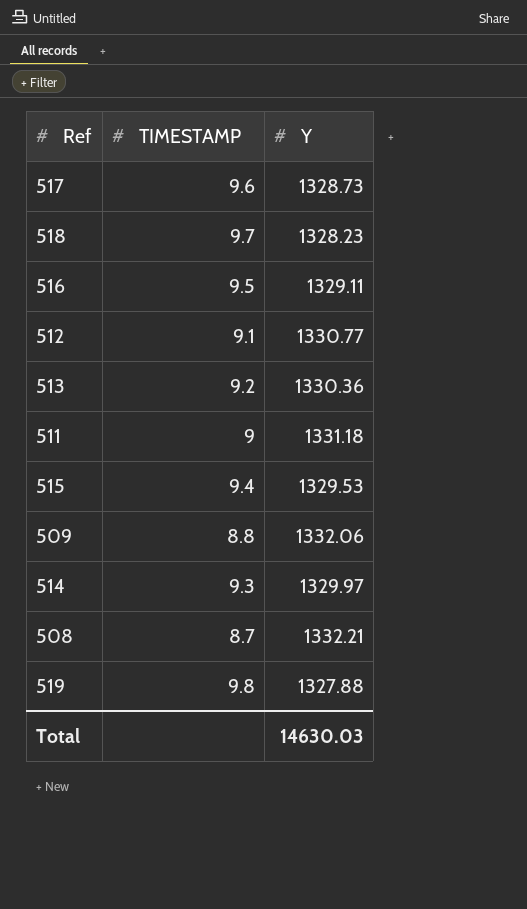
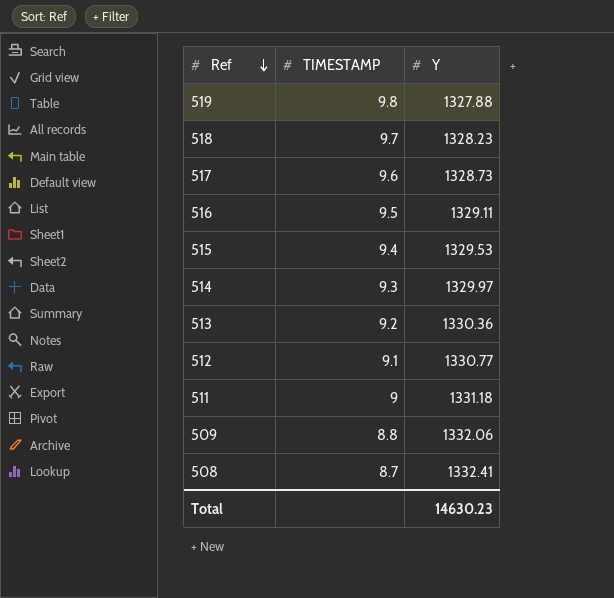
row order: none -> Ref descending
508 | Y: 1332.21 -> 1332.41
Total | Y: 14630.03 -> 14630.23

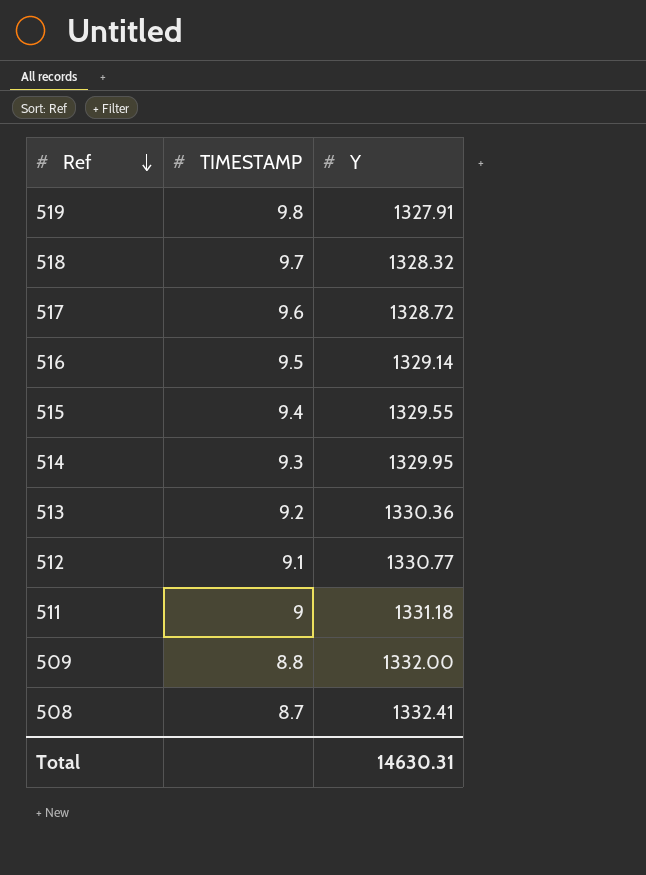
519 | Y: 1327.88 -> 1327.91
518 | Y: 1328.23 -> 1328.32
517 | Y: 1328.73 -> 1328.72
516 | Y: 1329.11 -> 1329.14
515 | Y: 1329.53 -> 1329.55
514 | Y: 1329.97 -> 1329.95
509 | Y: 1332.06 -> 1332.00
Total | Y: 14630.23 -> 14630.31

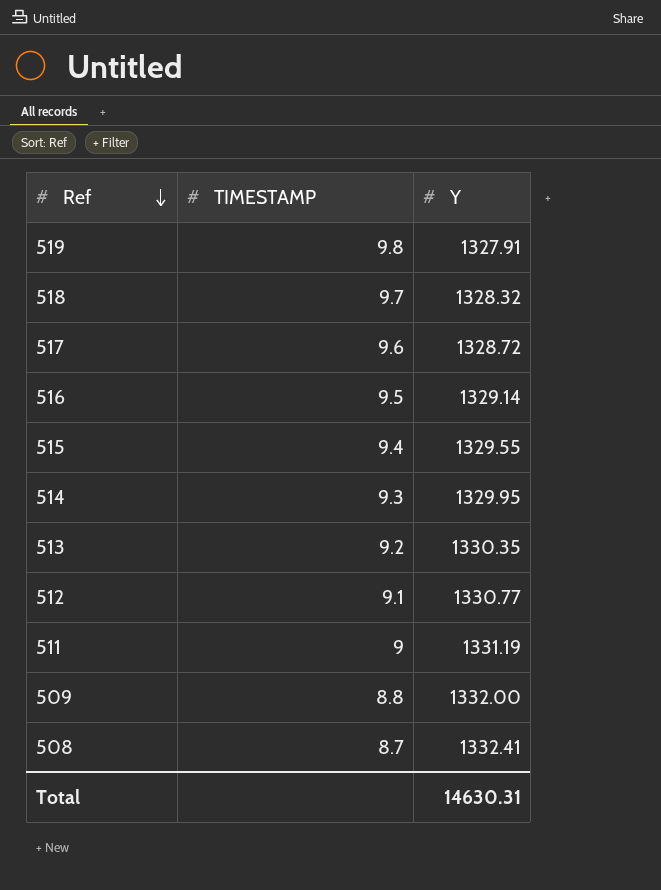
513 | Y: 1330.36 -> 1330.35
511 | Y: 1331.18 -> 1331.19

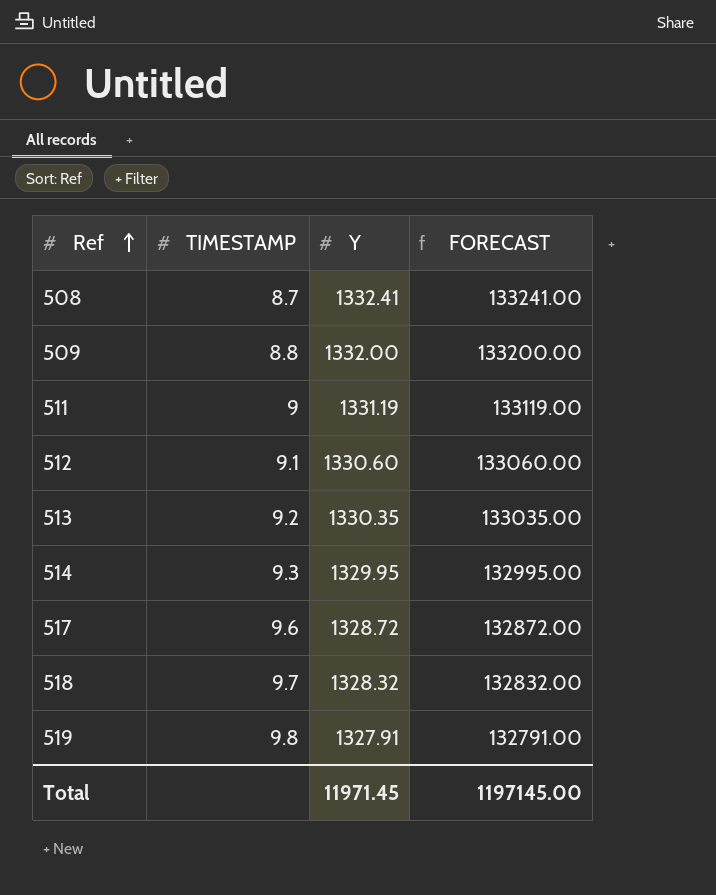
row order: Ref descending -> Ref ascending
column FORECAST | formula: none -> [Y] * 100
row 516: 9.5 | 1329.14 -> none
row 515: 9.4 | 1329.55 -> none
512 | Y: 1330.77 -> 1330.60
Total | Y: 14630.31 -> 11971.45

